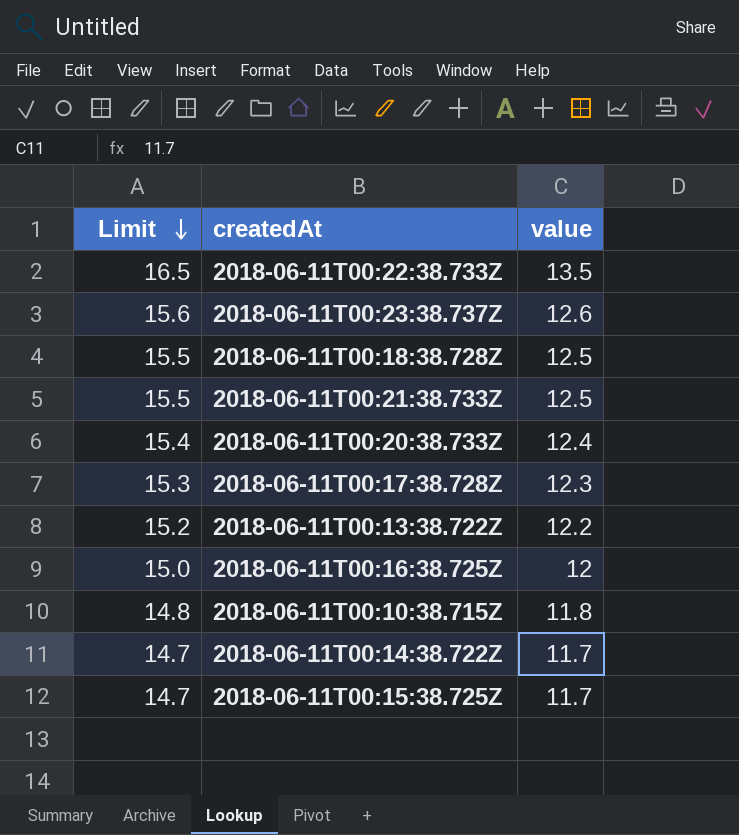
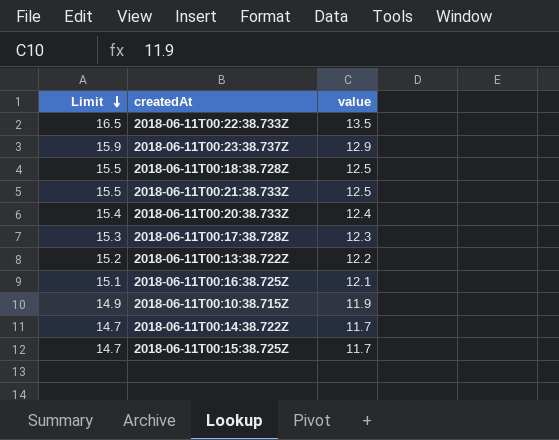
2018-06-11T00:23:38.737Z | Limit: 15.6 -> 15.9
2018-06-11T00:23:38.737Z | value: 12.6 -> 12.9
2018-06-11T00:16:38.725Z | Limit: 15.0 -> 15.1
2018-06-11T00:16:38.725Z | value: 12 -> 12.1
2018-06-11T00:10:38.715Z | Limit: 14.8 -> 14.9
2018-06-11T00:10:38.715Z | value: 11.8 -> 11.9

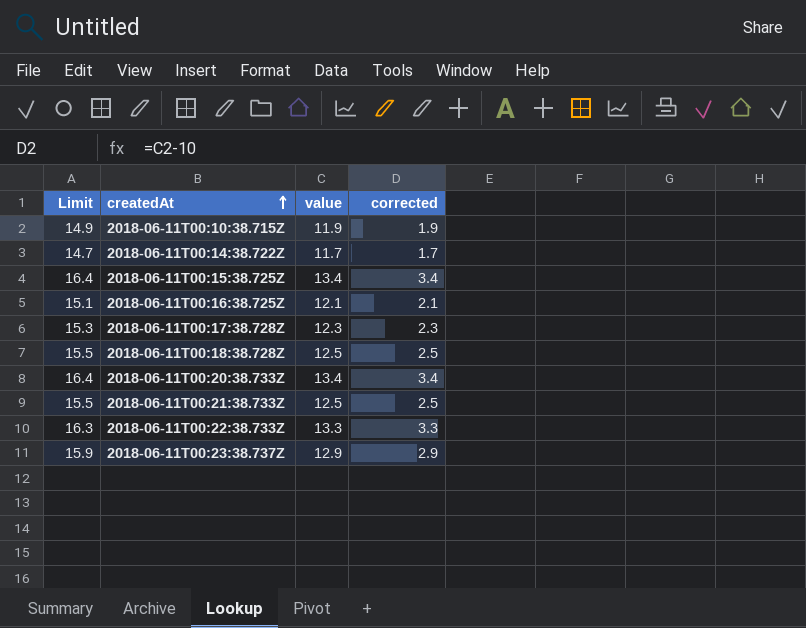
row order: Limit descending -> createdAt ascending
column corrected | formula: none -> [value] - 10
row 2018-06-11T00:13:38.722Z: 15.2 | 12.2 -> none
2018-06-11T00:15:38.725Z | Limit: 14.7 -> 16.4
2018-06-11T00:15:38.725Z | value: 11.7 -> 13.4
2018-06-11T00:20:38.733Z | Limit: 15.4 -> 16.4
2018-06-11T00:20:38.733Z | value: 12.4 -> 13.4
2018-06-11T00:22:38.733Z | Limit: 16.5 -> 16.3
2018-06-11T00:22:38.733Z | value: 13.5 -> 13.3

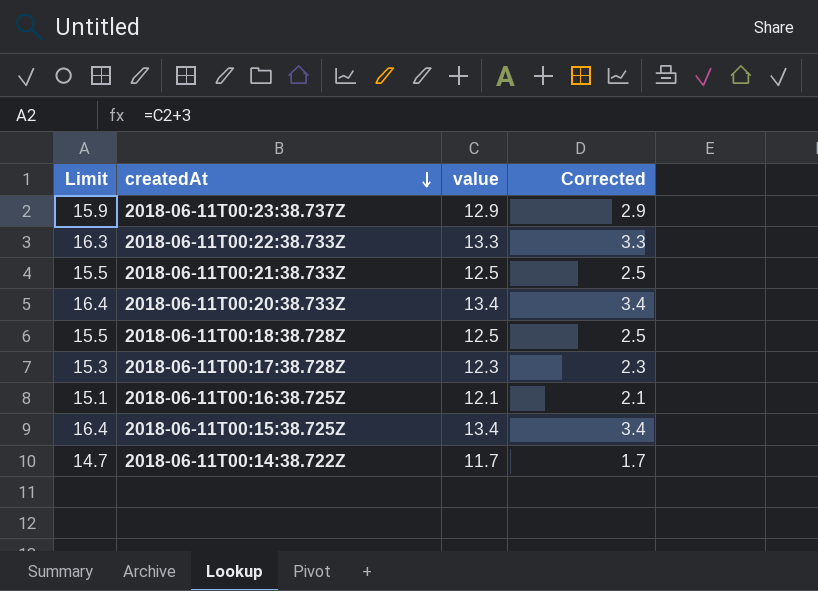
row order: createdAt ascending -> createdAt descending
column name: corrected -> Corrected
row 2018-06-11T00:10:38.715Z: 14.9 | 11.9 | 1.9 -> none

